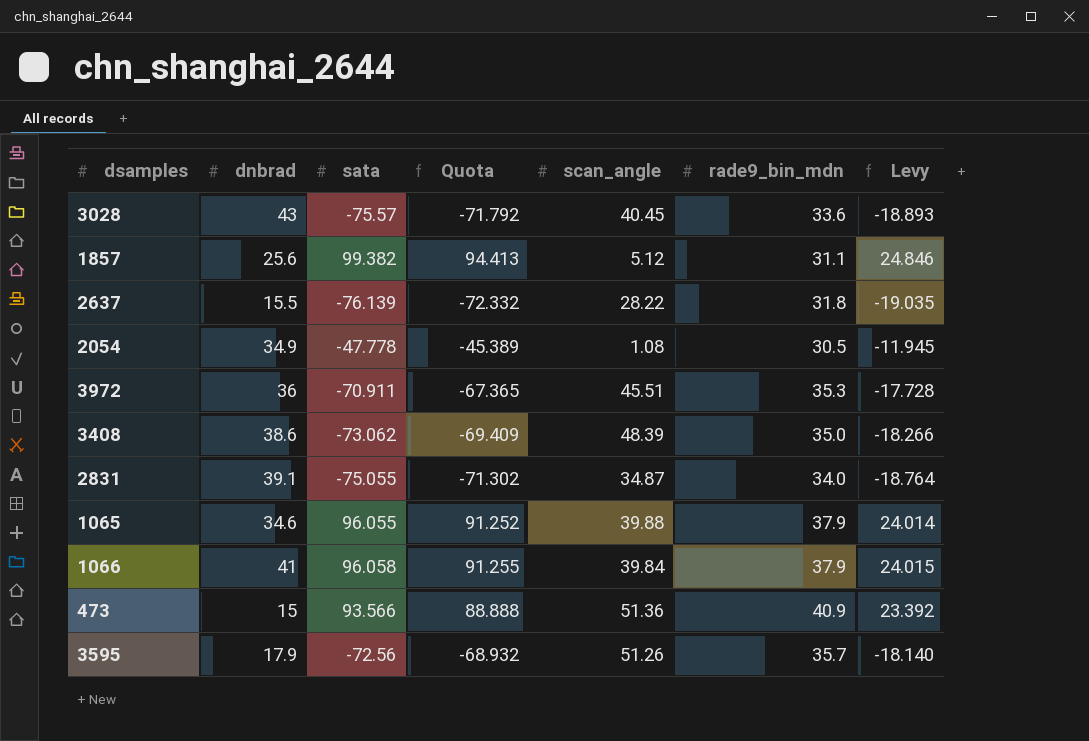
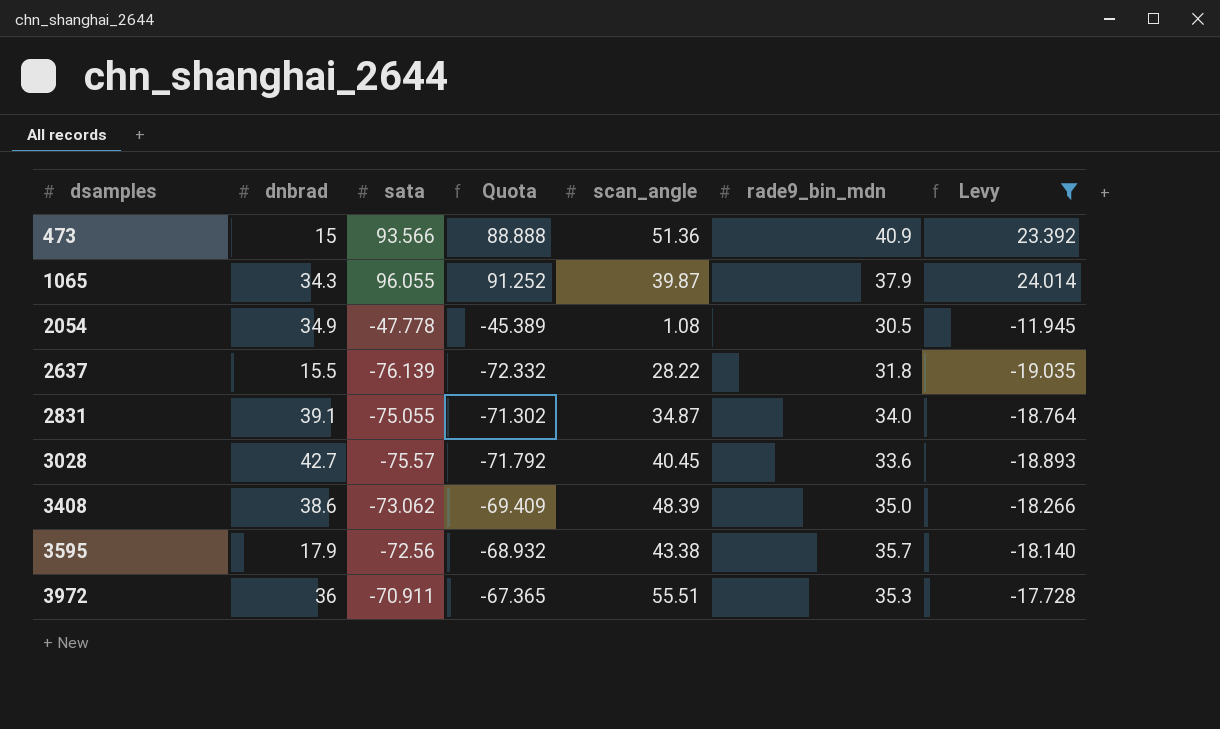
filter: none -> Levy <= 24.014
row order: none -> dsamples ascending
1065 | dnbrad: 34.6 -> 34.3
1065 | scan_angle: 39.88 -> 39.87
3028 | dnbrad: 43 -> 42.7
3595 | scan_angle: 51.26 -> 43.38
3972 | scan_angle: 45.51 -> 55.51

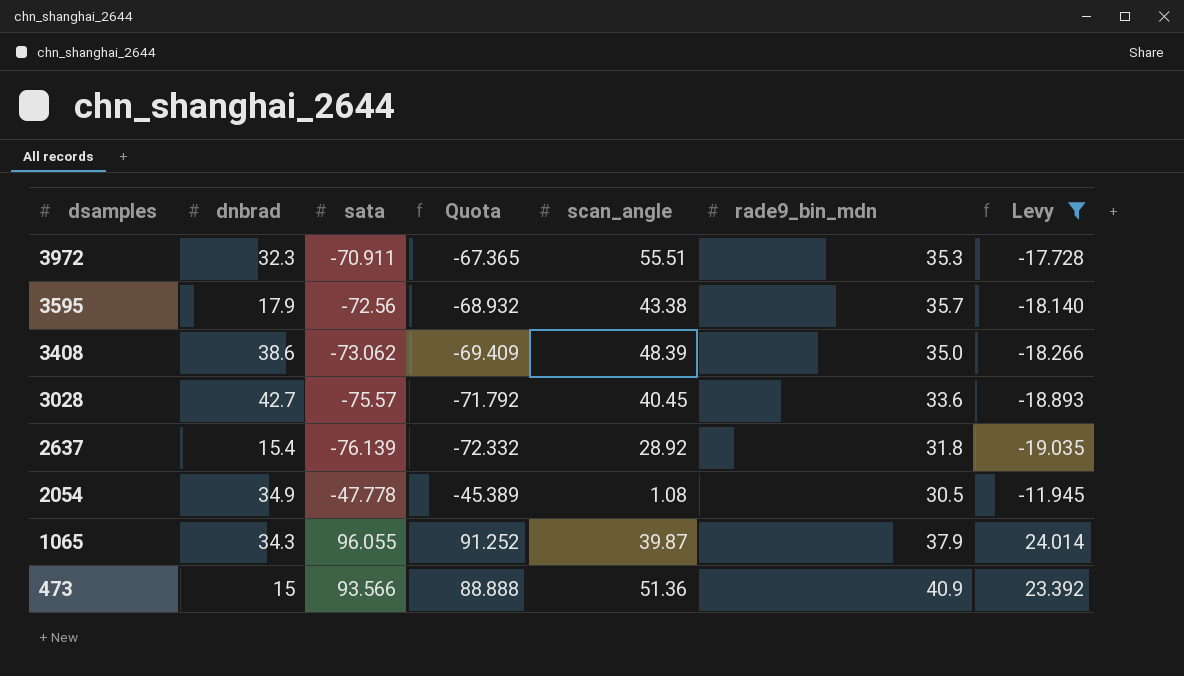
row order: dsamples ascending -> dsamples descending
row 2831: 39.1 | -75.055 | -71.302 | 34.87 | 34.0 | -18.764 -> none
3972 | dnbrad: 36 -> 32.3
2637 | dnbrad: 15.5 -> 15.4
2637 | scan_angle: 28.22 -> 28.92

